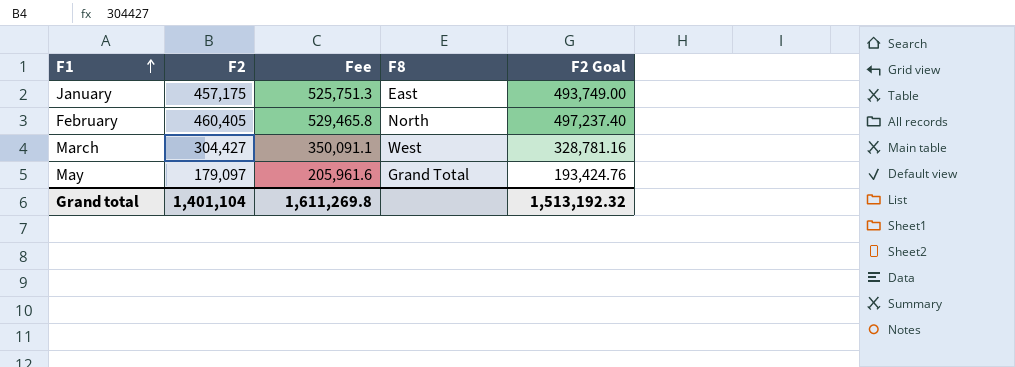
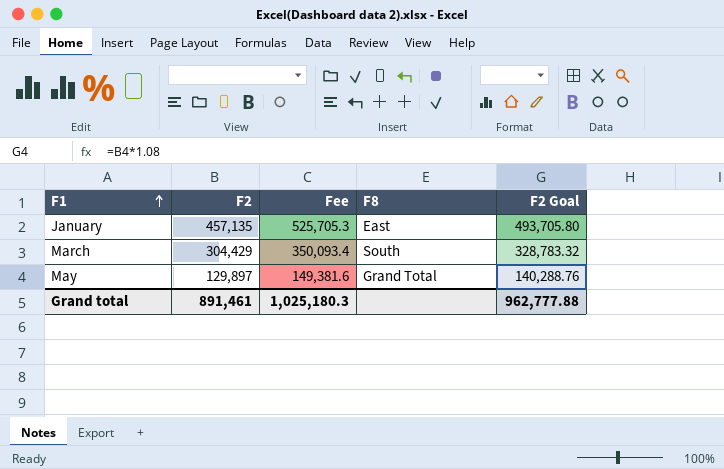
row February: 460,405 | 529,465.8 | North | 497,237.40 -> none
January | F2: 457,175 -> 457,135
January | Fee: 525,751.3 -> 525,705.3
January | F2 Goal: 493,749.00 -> 493,705.80
March | F2: 304,427 -> 304,429
March | Fee: 350,091.1 -> 350,093.4
March | F8: West -> South
March | F2 Goal: 328,781.16 -> 328,783.32
May | F2: 179,097 -> 129,897
May | Fee: 205,961.6 -> 149,381.6
May | F2 Goal: 193,424.76 -> 140,288.76
Grand total | F2: 1,401,104 -> 891,461
Grand total | Fee: 1,611,269.8 -> 1,025,180.3
Grand total | F2 Goal: 1,513,192.32 -> 962,777.88

